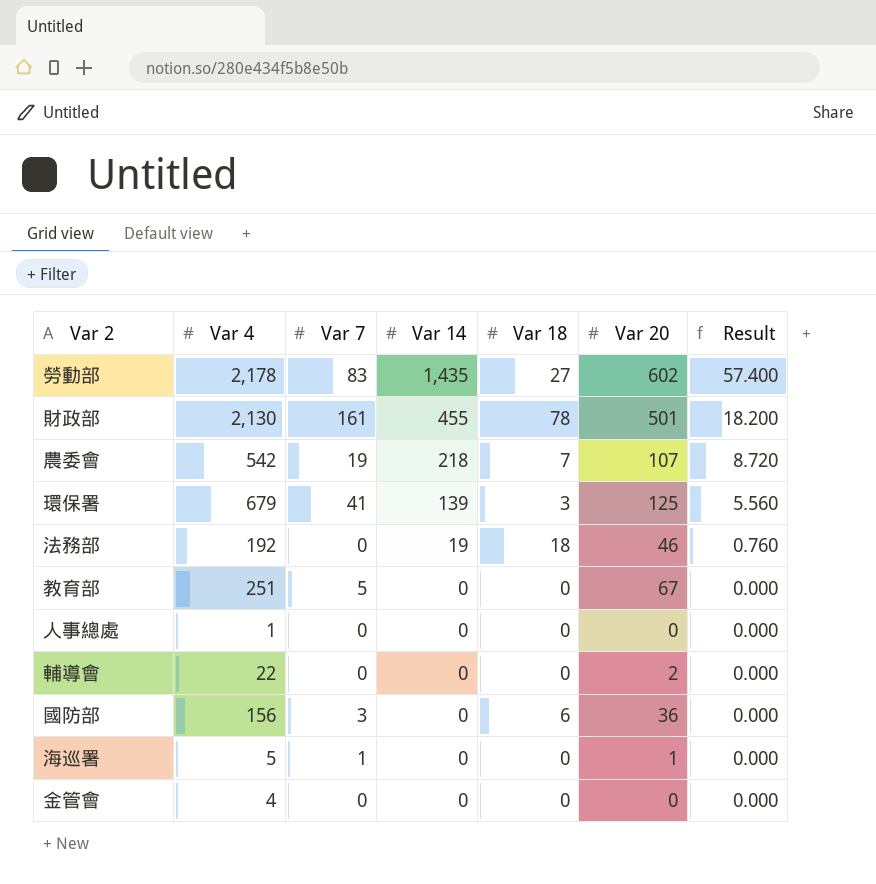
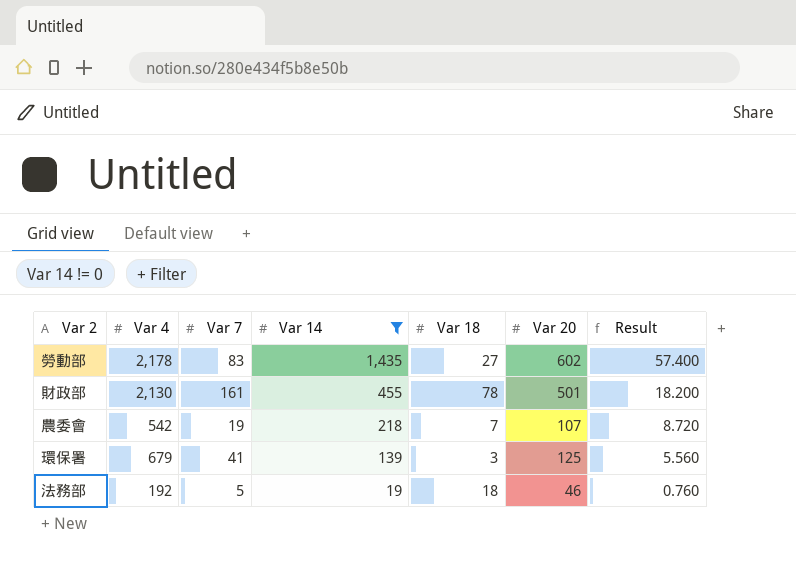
filter: none -> Var 14 != 0
法務部 | Var 7: 0 -> 5

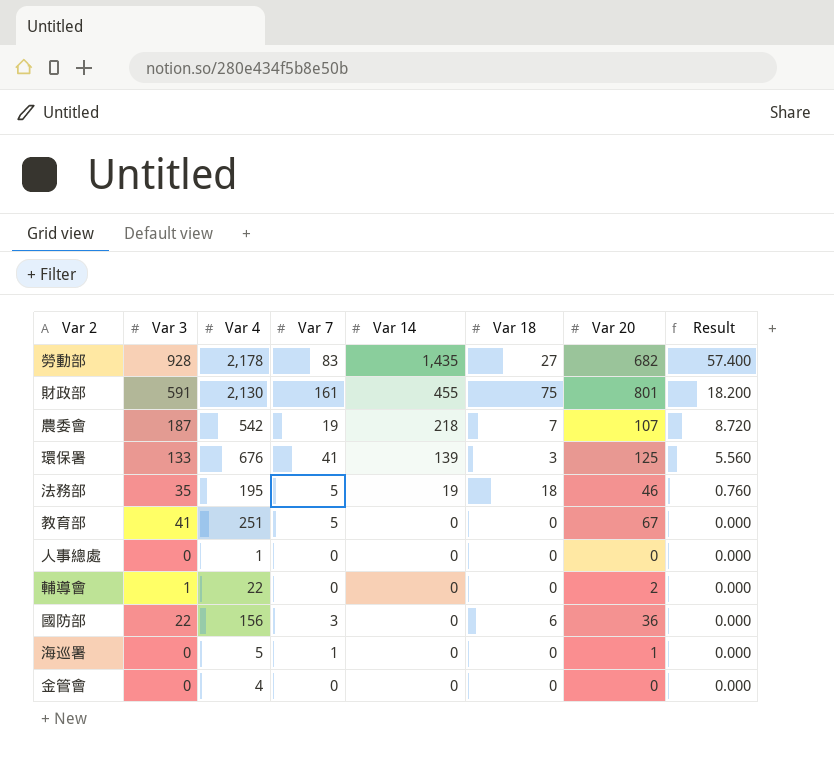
filter: Var 14 != 0 -> none
column Var 3 | position: none -> 2
勞動部 | Var 20: 602 -> 682
財政部 | Var 18: 78 -> 75
財政部 | Var 20: 501 -> 801
環保署 | Var 4: 679 -> 676
法務部 | Var 4: 192 -> 195

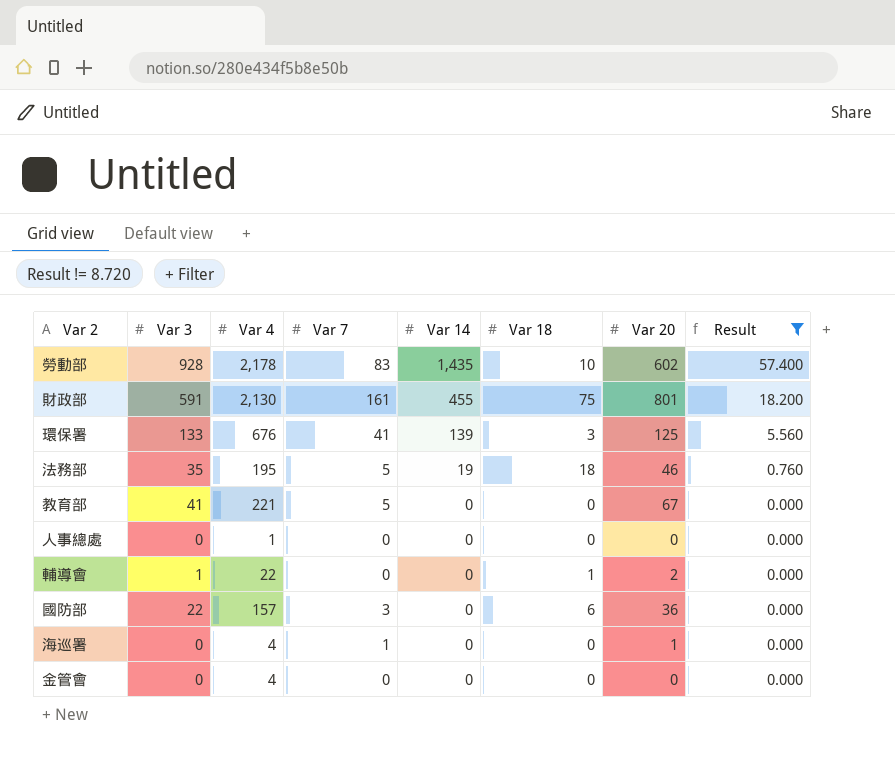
filter: none -> Result != 8.720
勞動部 | Var 18: 27 -> 10
勞動部 | Var 20: 682 -> 602
教育部 | Var 4: 251 -> 221
輔導會 | Var 18: 0 -> 1
國防部 | Var 4: 156 -> 157
海巡署 | Var 4: 5 -> 4

